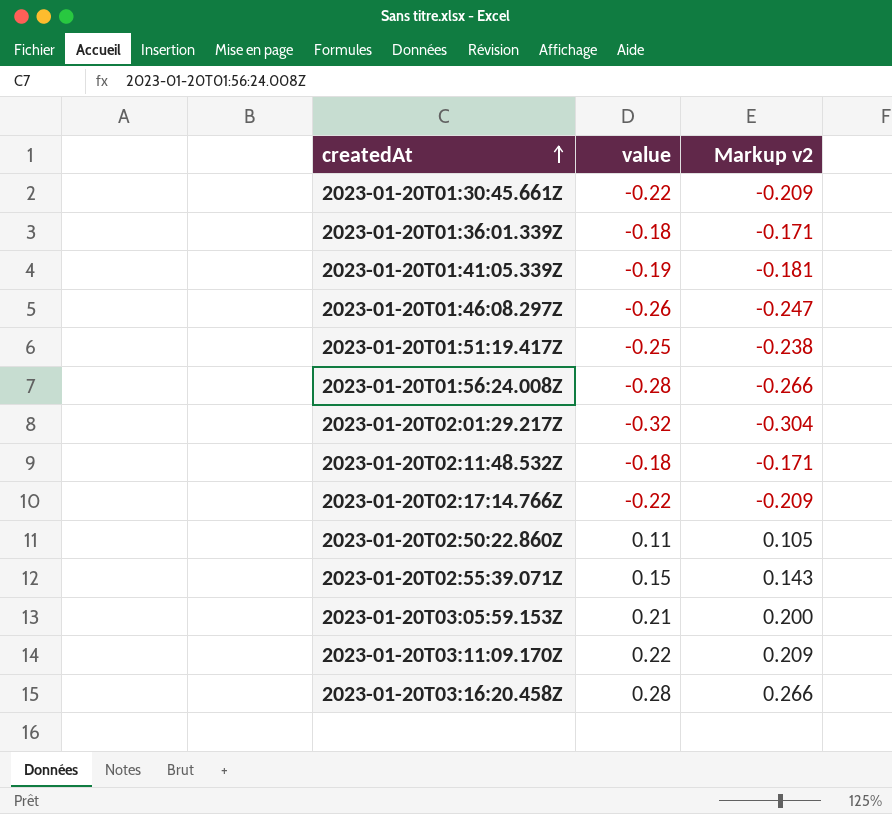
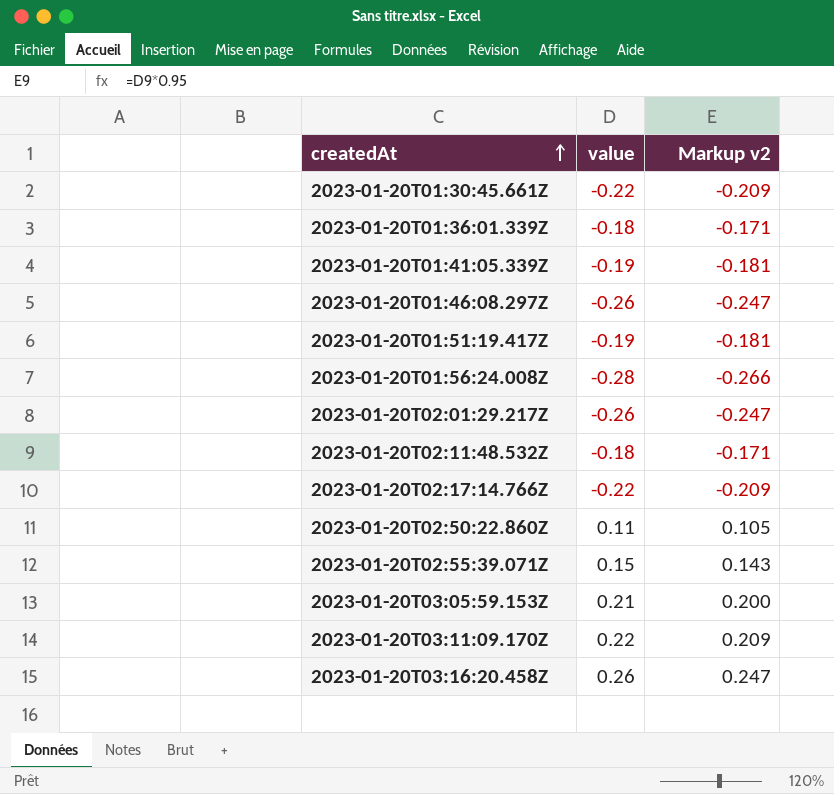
2023-01-20T01:51:19.417Z | value: -0.25 -> -0.19
2023-01-20T01:51:19.417Z | Markup v2: -0.238 -> -0.181
2023-01-20T02:01:29.217Z | value: -0.32 -> -0.26
2023-01-20T02:01:29.217Z | Markup v2: -0.304 -> -0.247
2023-01-20T03:16:20.458Z | value: 0.28 -> 0.26
2023-01-20T03:16:20.458Z | Markup v2: 0.266 -> 0.247

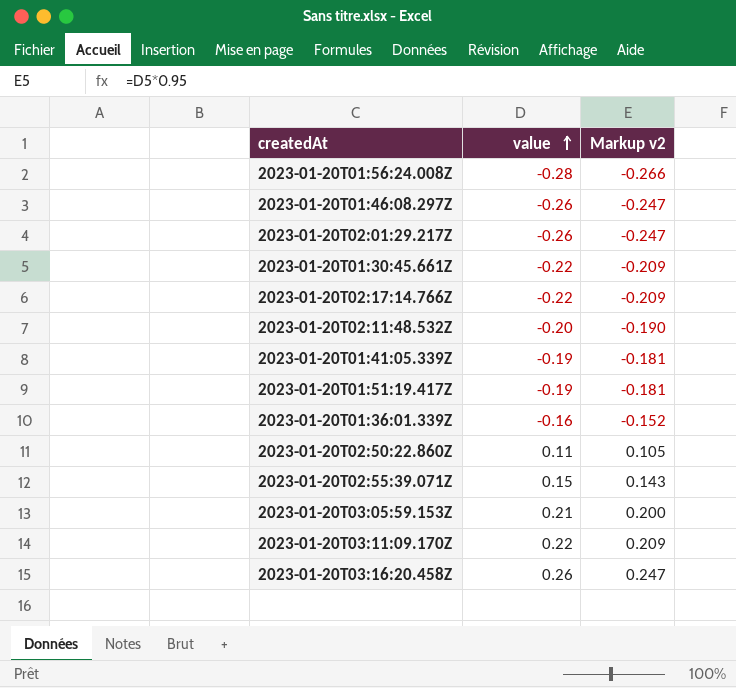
row order: createdAt ascending -> value ascending
2023-01-20T02:11:48.532Z | value: -0.18 -> -0.20
2023-01-20T02:11:48.532Z | Markup v2: -0.171 -> -0.190
2023-01-20T01:36:01.339Z | value: -0.18 -> -0.16
2023-01-20T01:36:01.339Z | Markup v2: -0.171 -> -0.152

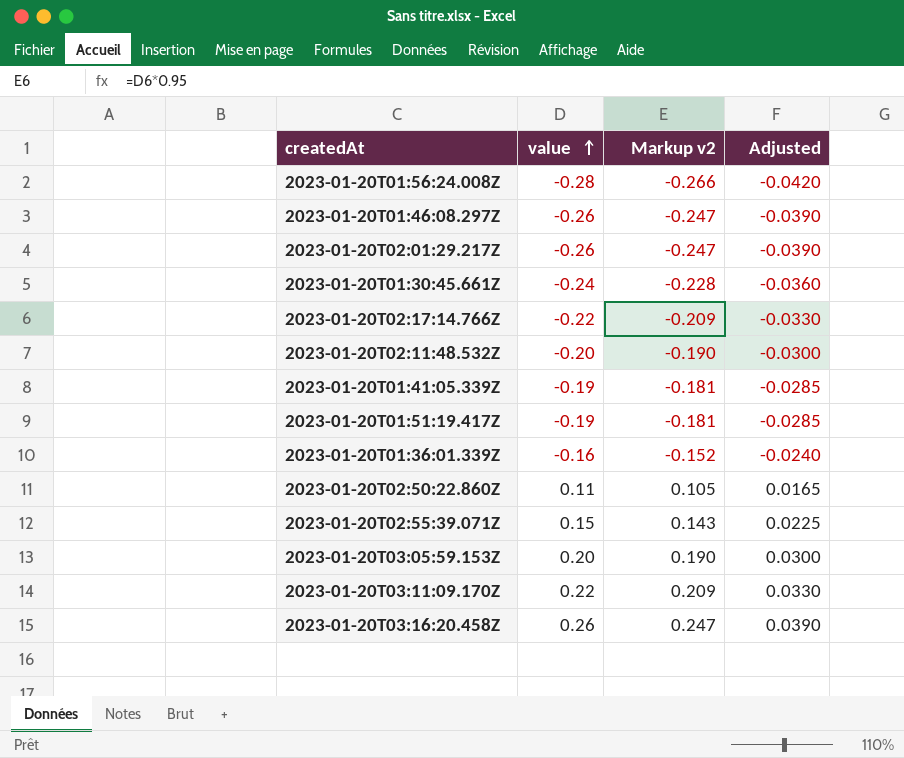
column Adjusted | formula: none -> [value] * 0.15
2023-01-20T01:30:45.661Z | value: -0.22 -> -0.24
2023-01-20T01:30:45.661Z | Markup v2: -0.209 -> -0.228
2023-01-20T03:05:59.153Z | value: 0.21 -> 0.20
2023-01-20T03:05:59.153Z | Markup v2: 0.200 -> 0.190

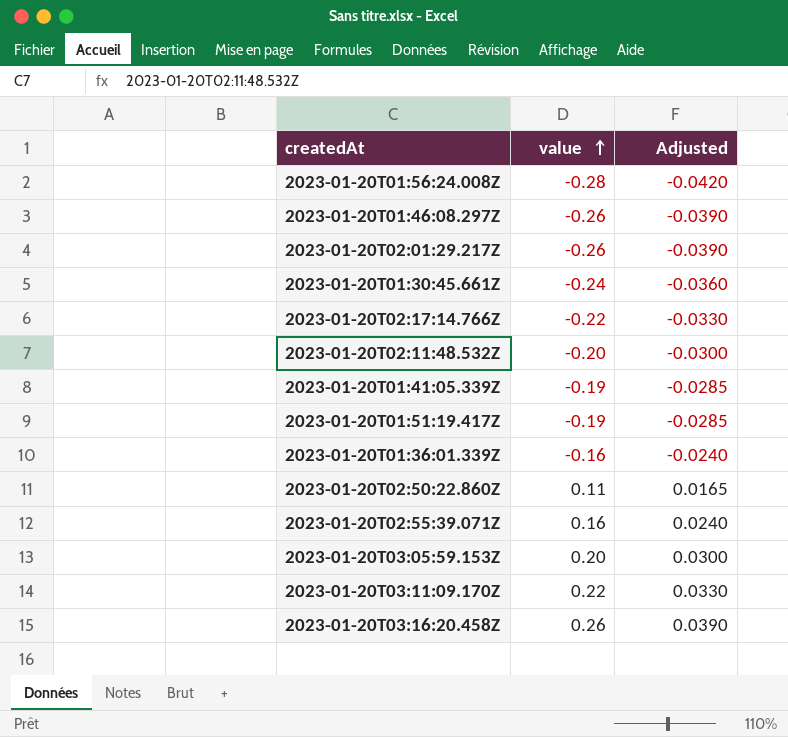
column Markup v2 | formula: [value] * 0.95 -> none
2023-01-20T02:55:39.071Z | value: 0.15 -> 0.16
2023-01-20T02:55:39.071Z | Adjusted: 0.0225 -> 0.0240

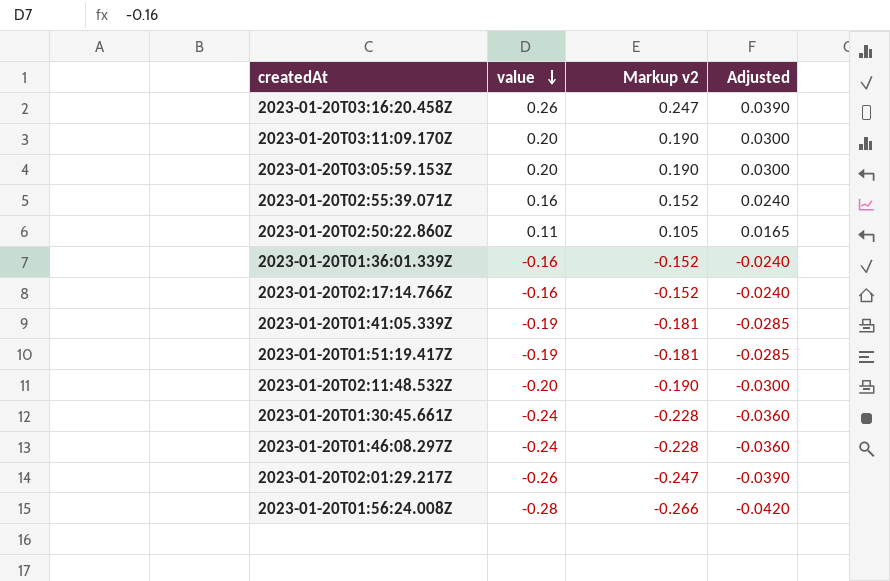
row order: value ascending -> value descending
column Markup v2 | formula: none -> [value] * 0.95
2023-01-20T03:11:09.170Z | value: 0.22 -> 0.20
2023-01-20T03:11:09.170Z | Adjusted: 0.0330 -> 0.0300
2023-01-20T02:17:14.766Z | value: -0.22 -> -0.16
2023-01-20T02:17:14.766Z | Adjusted: -0.0330 -> -0.0240
2023-01-20T01:46:08.297Z | value: -0.26 -> -0.24
2023-01-20T01:46:08.297Z | Adjusted: -0.0390 -> -0.0360

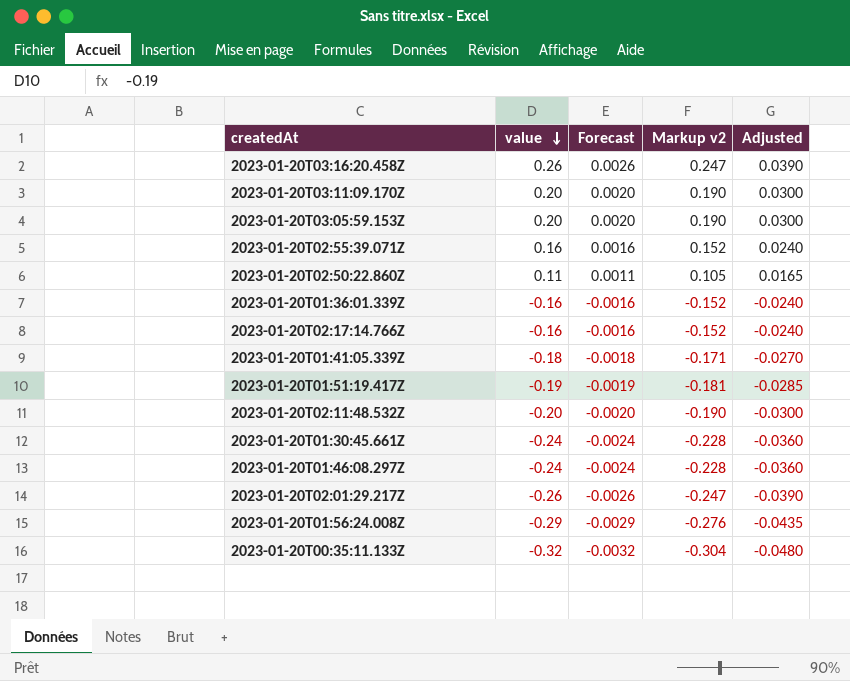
column Forecast | formula: none -> [value] * 0.01
2023-01-20T01:41:05.339Z | value: -0.19 -> -0.18
2023-01-20T01:41:05.339Z | Markup v2: -0.181 -> -0.171
2023-01-20T01:41:05.339Z | Adjusted: -0.0285 -> -0.0270
2023-01-20T01:56:24.008Z | value: -0.28 -> -0.29
2023-01-20T01:56:24.008Z | Markup v2: -0.266 -> -0.276
2023-01-20T01:56:24.008Z | Adjusted: -0.0420 -> -0.0435
row 2023-01-20T00:35:11.133Z: none -> -0.32 | -0.0032 | -0.304 | -0.0480

